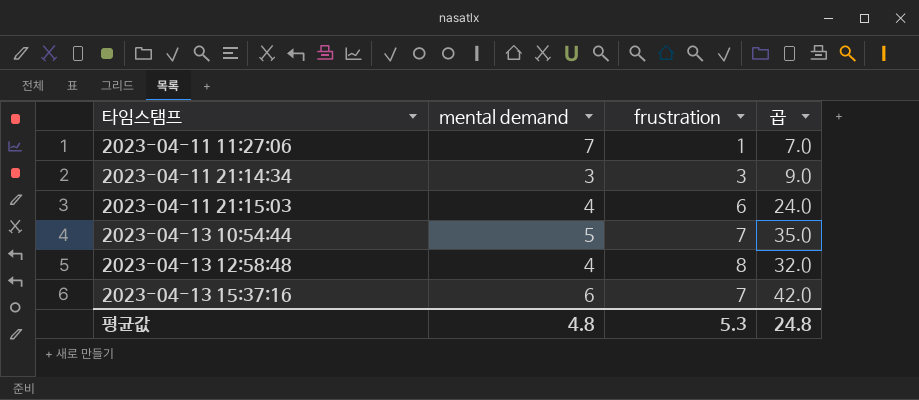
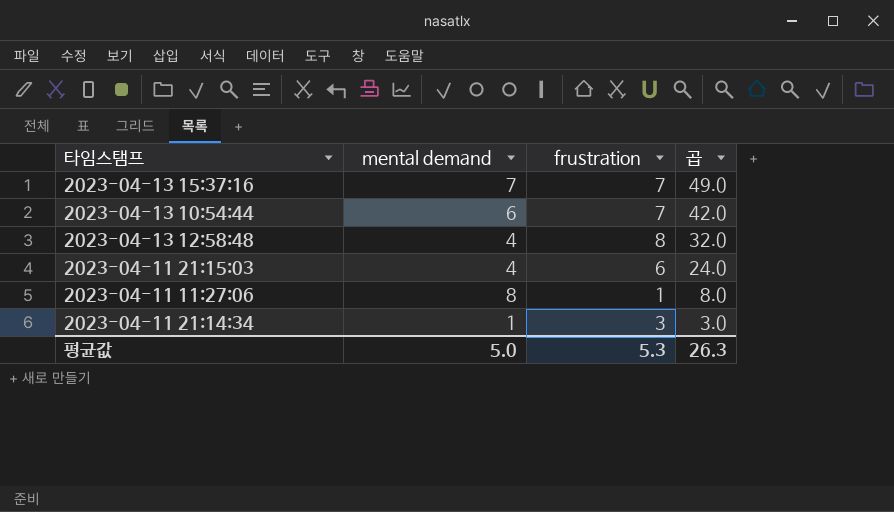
row order: 타임스탬프 ascending -> 곱 descending
2023-04-13 15:37:16 | mental demand: 6 -> 7
2023-04-13 15:37:16 | 곱: 42.0 -> 49.0
2023-04-13 10:54:44 | mental demand: 5 -> 6
2023-04-13 10:54:44 | 곱: 35.0 -> 42.0
2023-04-11 11:27:06 | mental demand: 7 -> 8
2023-04-11 11:27:06 | 곱: 7.0 -> 8.0
2023-04-11 21:14:34 | mental demand: 3 -> 1
2023-04-11 21:14:34 | 곱: 9.0 -> 3.0
평균값 | mental demand: 4.8 -> 5.0
평균값 | 곱: 24.8 -> 26.3

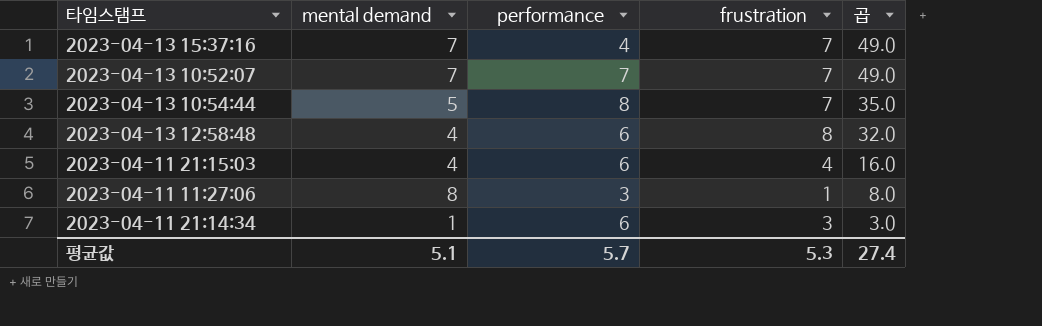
column performance | position: none -> 3
row 2023-04-13 10:52:07: none -> 7 | 7 | 7 | 49.0
2023-04-13 10:54:44 | mental demand: 6 -> 5
2023-04-13 10:54:44 | 곱: 42.0 -> 35.0
2023-04-11 21:15:03 | frustration: 6 -> 4
2023-04-11 21:15:03 | 곱: 24.0 -> 16.0
평균값 | mental demand: 5.0 -> 5.1
평균값 | 곱: 26.3 -> 27.4

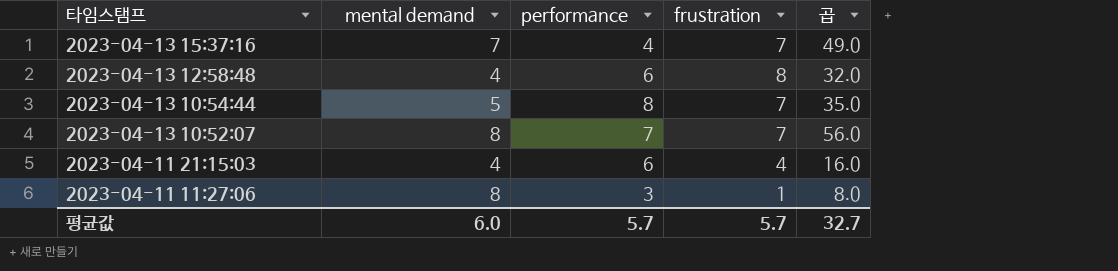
row order: 곱 descending -> 타임스탬프 descending
row 2023-04-11 21:14:34: 1 | 6 | 3 | 3.0 -> none
2023-04-13 10:52:07 | mental demand: 7 -> 8
2023-04-13 10:52:07 | 곱: 49.0 -> 56.0
평균값 | mental demand: 5.1 -> 6.0
평균값 | frustration: 5.3 -> 5.7
평균값 | 곱: 27.4 -> 32.7

